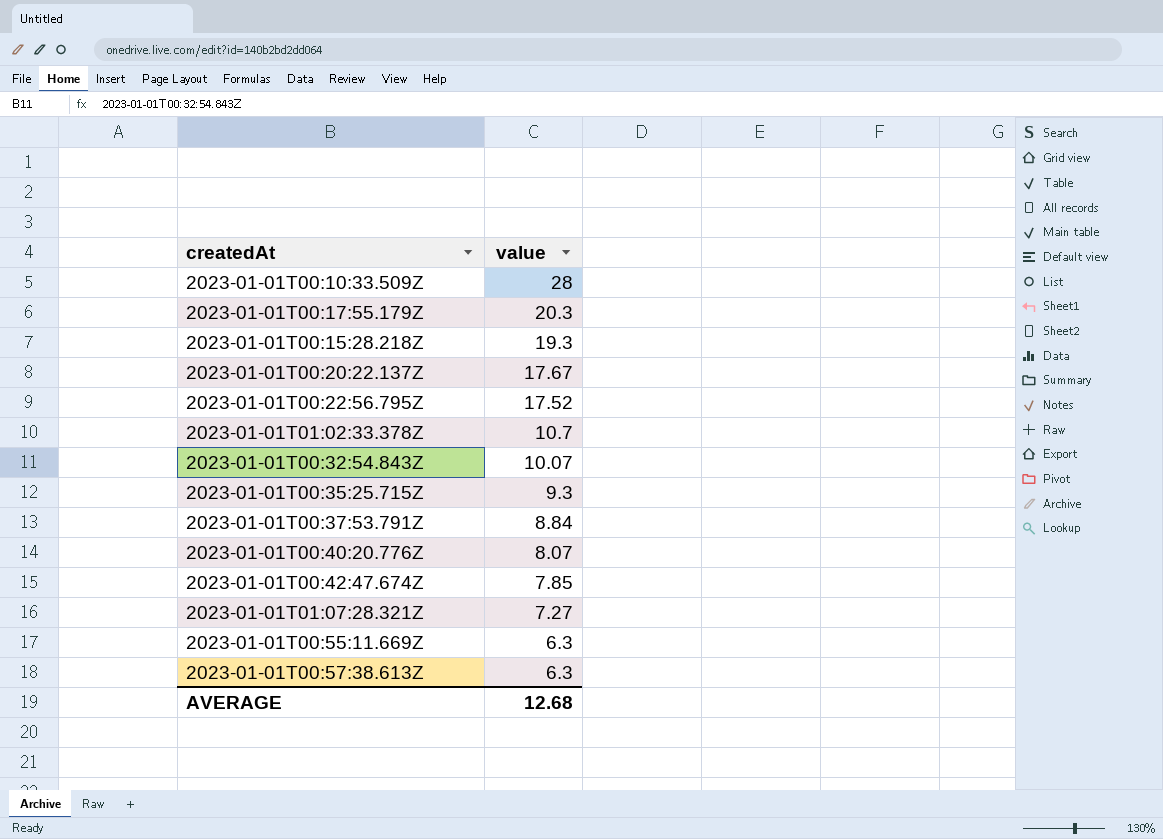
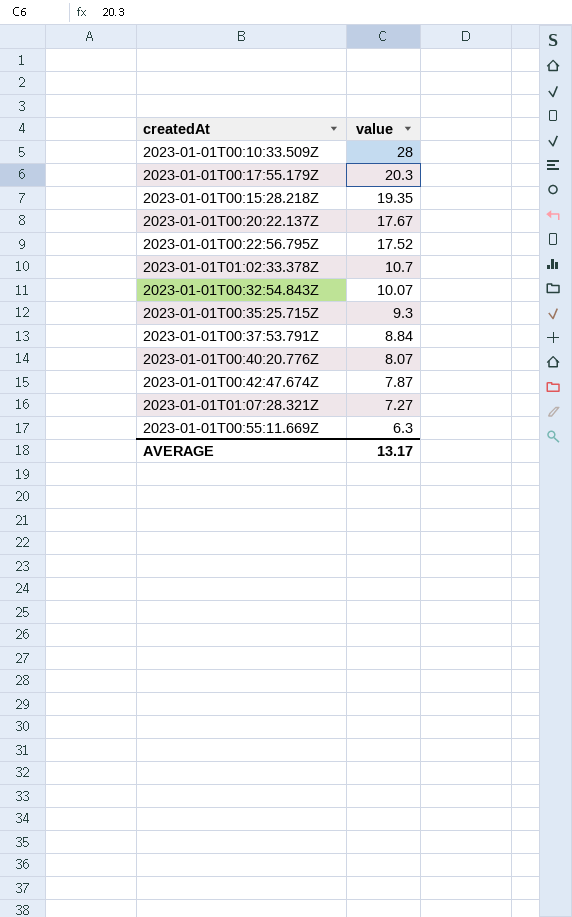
row 2023-01-01T00:57:38.613Z: 6.3 -> none
2023-01-01T00:15:28.218Z | value: 19.3 -> 19.35
2023-01-01T00:42:47.674Z | value: 7.85 -> 7.87
AVERAGE | value: 12.68 -> 13.17

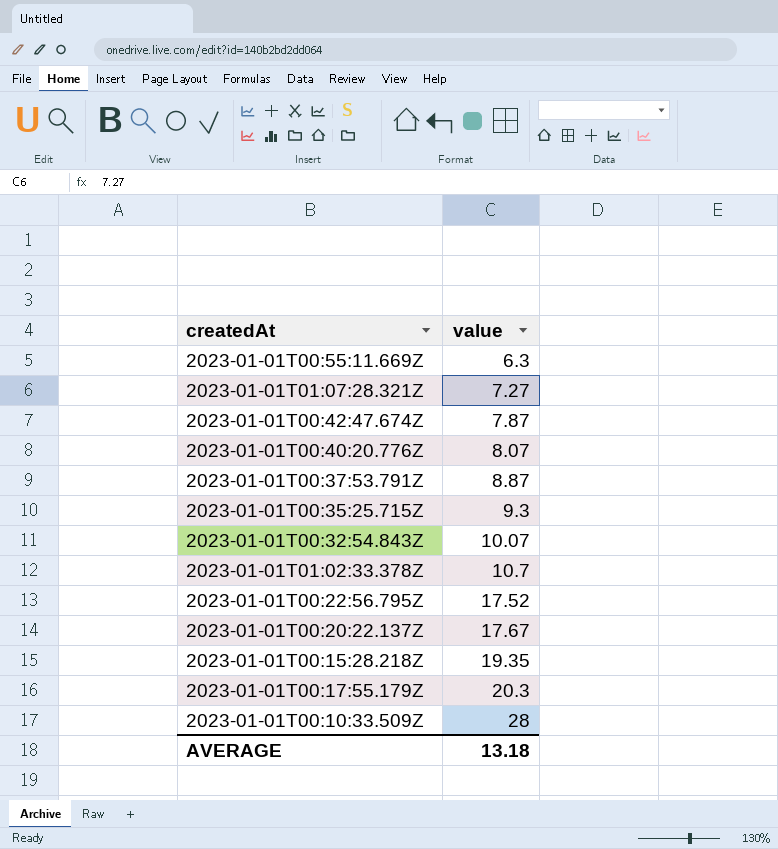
row order: value descending -> value ascending
2023-01-01T00:37:53.791Z | value: 8.84 -> 8.87
AVERAGE | value: 13.17 -> 13.18

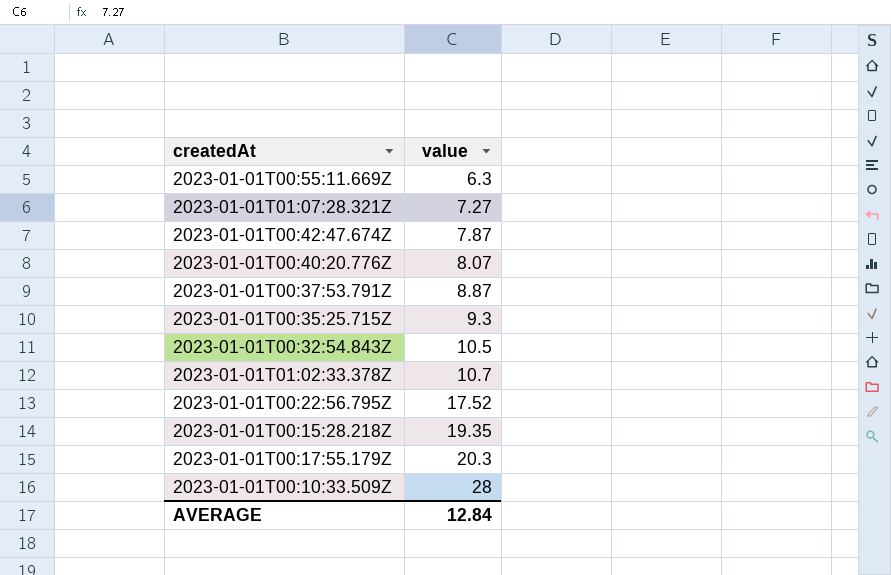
row 2023-01-01T00:20:22.137Z: 17.67 -> none
2023-01-01T00:32:54.843Z | value: 10.07 -> 10.5
AVERAGE | value: 13.18 -> 12.84

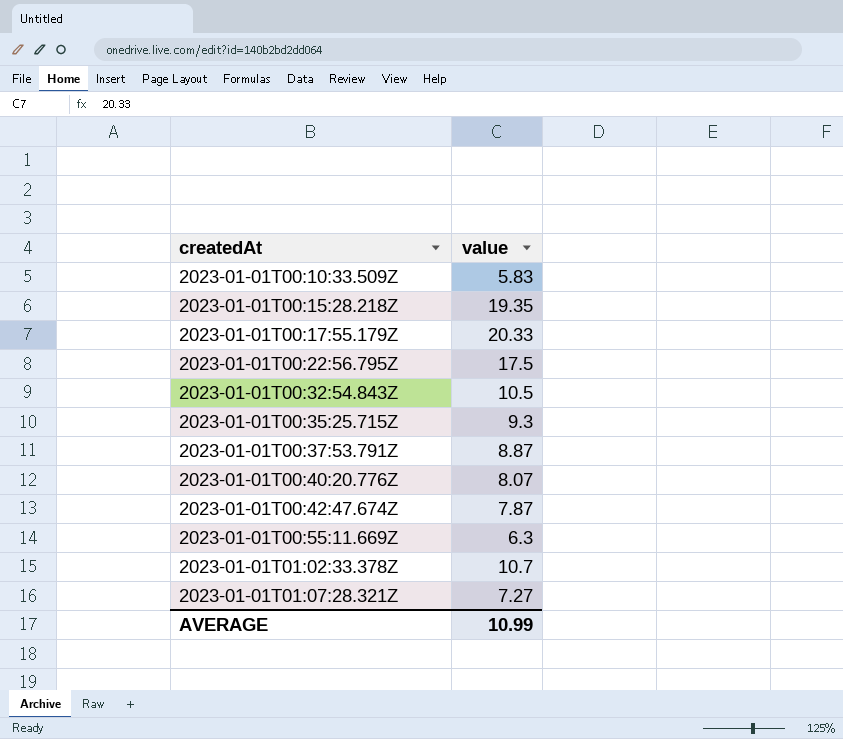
row order: value ascending -> createdAt ascending
2023-01-01T00:10:33.509Z | value: 28 -> 5.83
2023-01-01T00:17:55.179Z | value: 20.3 -> 20.33
2023-01-01T00:22:56.795Z | value: 17.52 -> 17.5
AVERAGE | value: 12.84 -> 10.99

